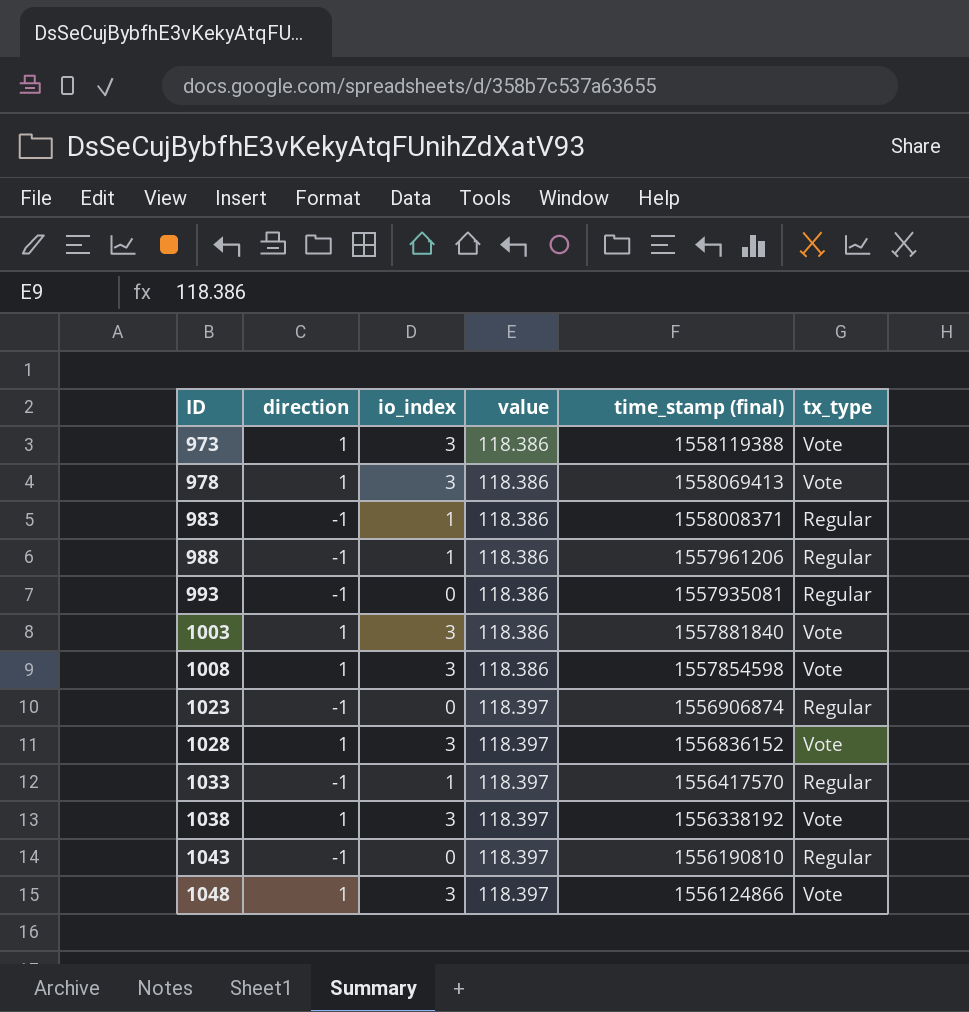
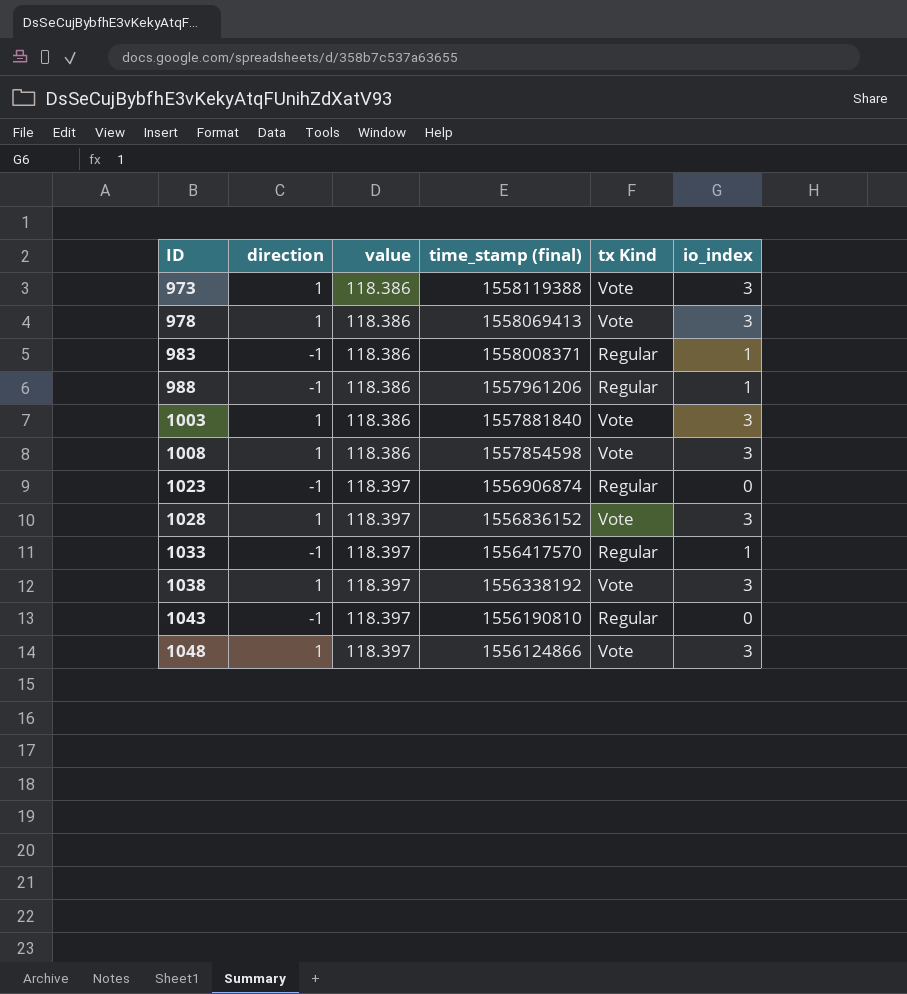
column name: tx_type -> tx Kind
column io_index | position: 3 -> 6
row 993: -1 | 0 | 118.386 | 1557935081 | Regular -> none

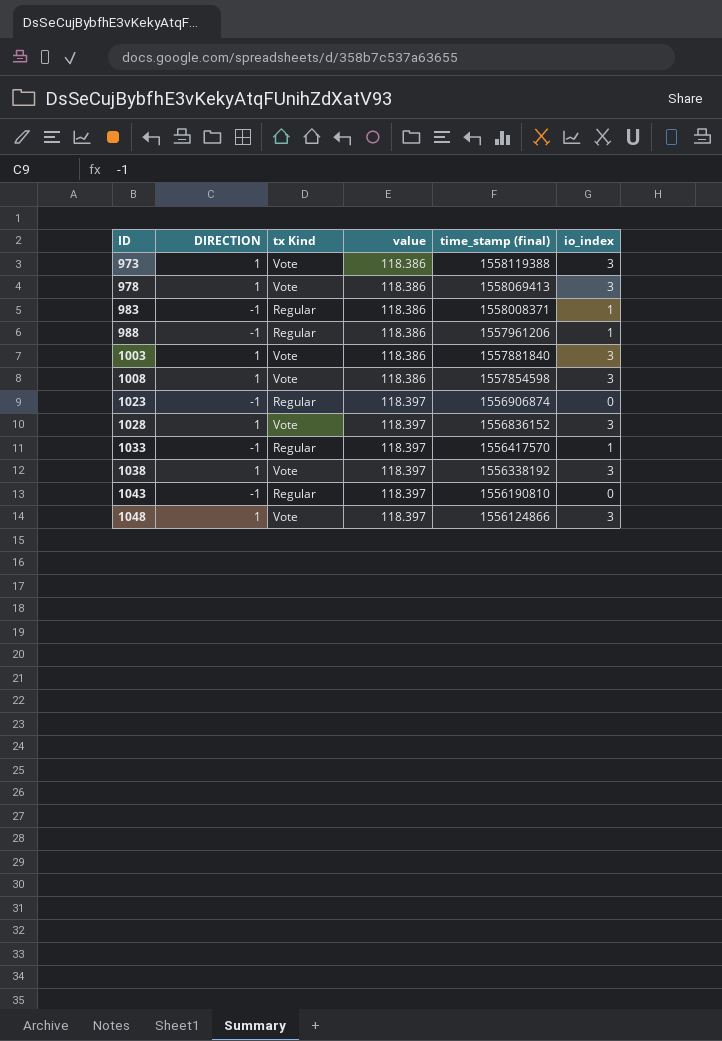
column name: direction -> DIRECTION
column tx Kind | position: 5 -> 3

